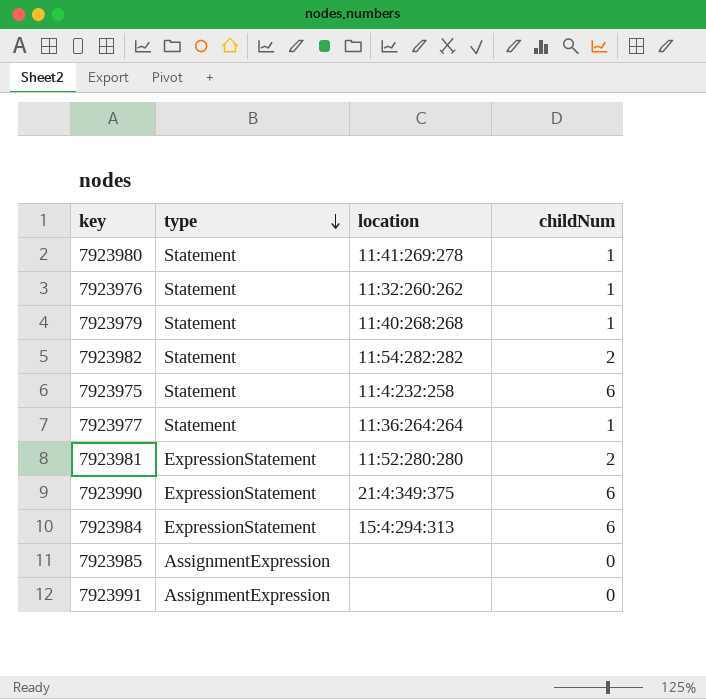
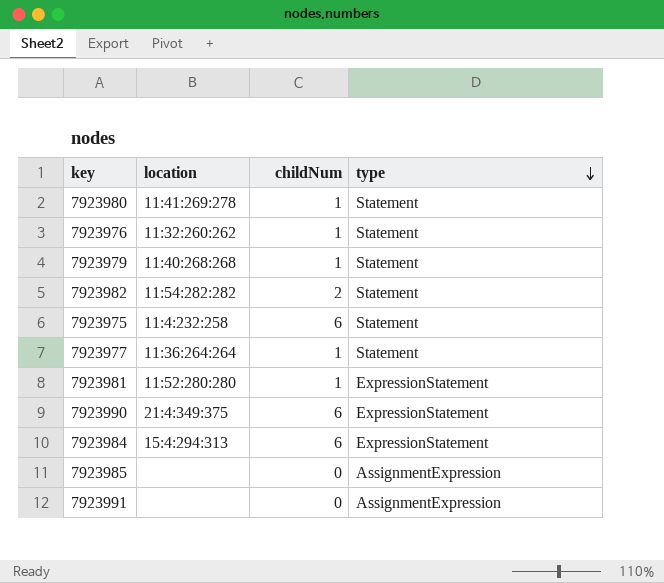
column type | position: 2 -> 4
7923981 | childNum: 2 -> 1

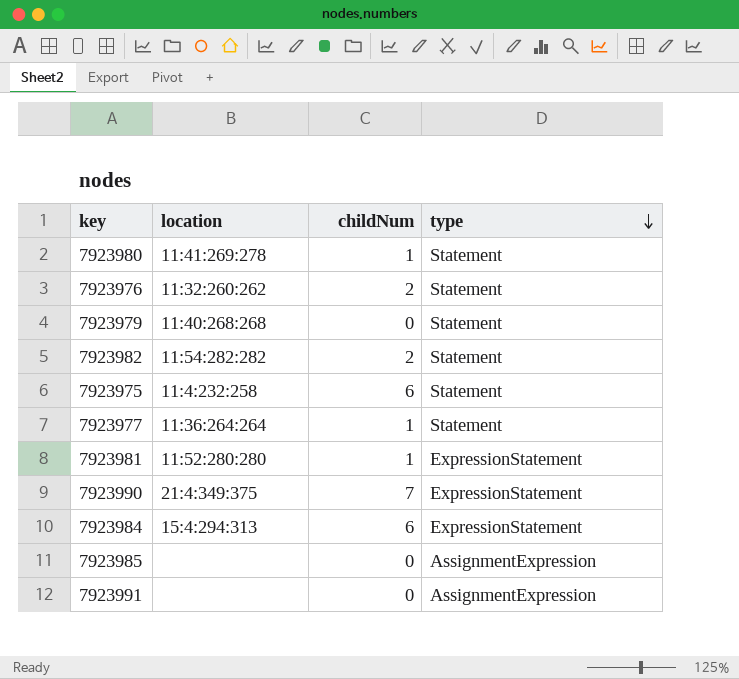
7923976 | childNum: 1 -> 2
7923979 | childNum: 1 -> 0
7923990 | childNum: 6 -> 7

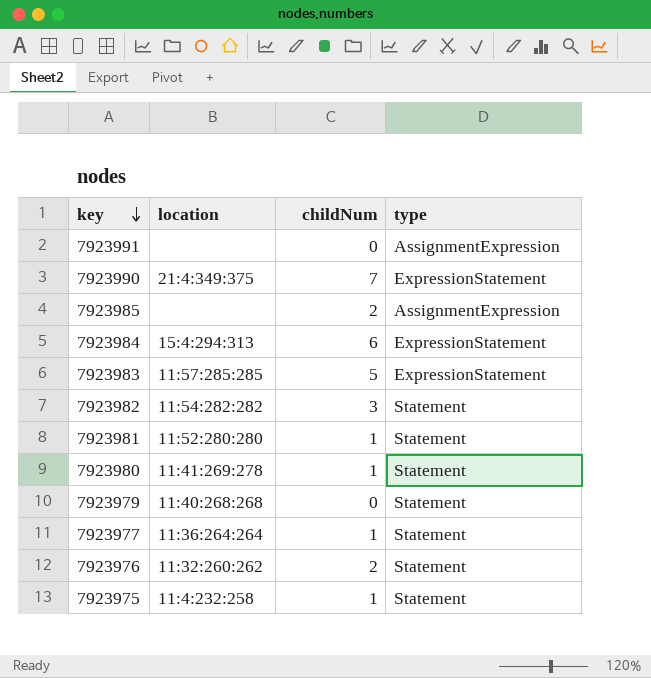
row order: type descending -> key descending
7923985 | childNum: 0 -> 2
row 7923983: none -> 11:57:285:285 | 5 | ExpressionStatement
7923982 | childNum: 2 -> 3
7923981 | type: ExpressionStatement -> Statement
7923975 | childNum: 6 -> 1

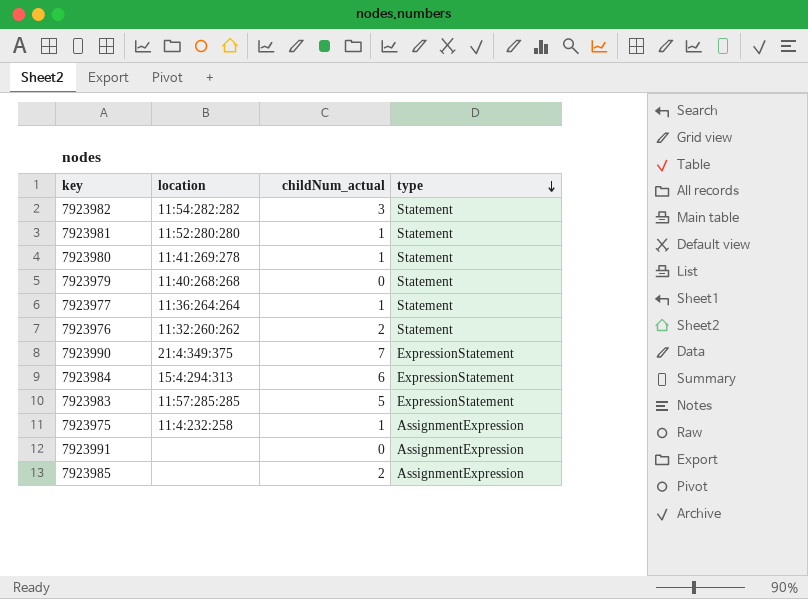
row order: key descending -> type descending
column name: childNum -> childNum_actual
7923975 | type: Statement -> AssignmentExpression

